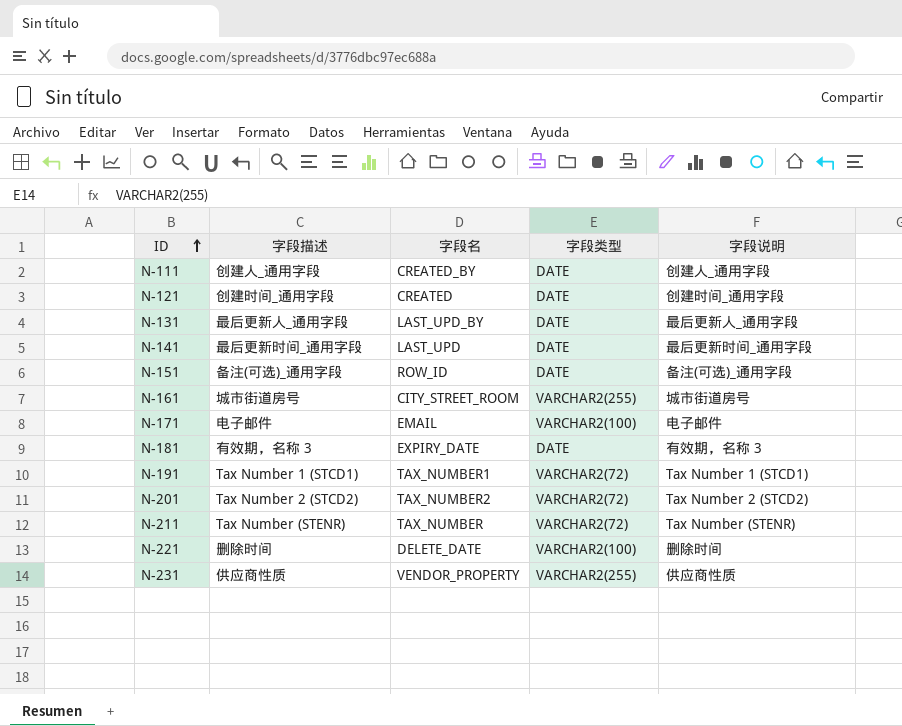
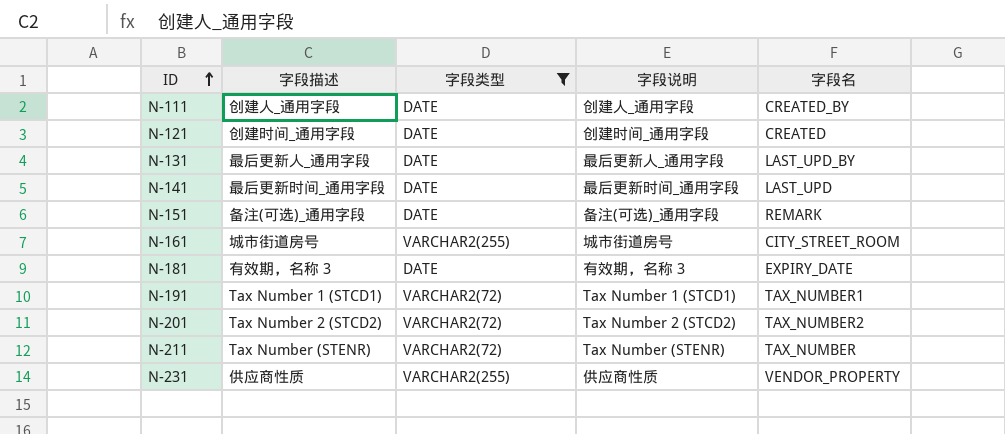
filter: none -> 字段类型 != VARCHAR2(100)
column 字段名 | position: 3 -> 5
N-151 | 字段名: ROW_ID -> REMARK

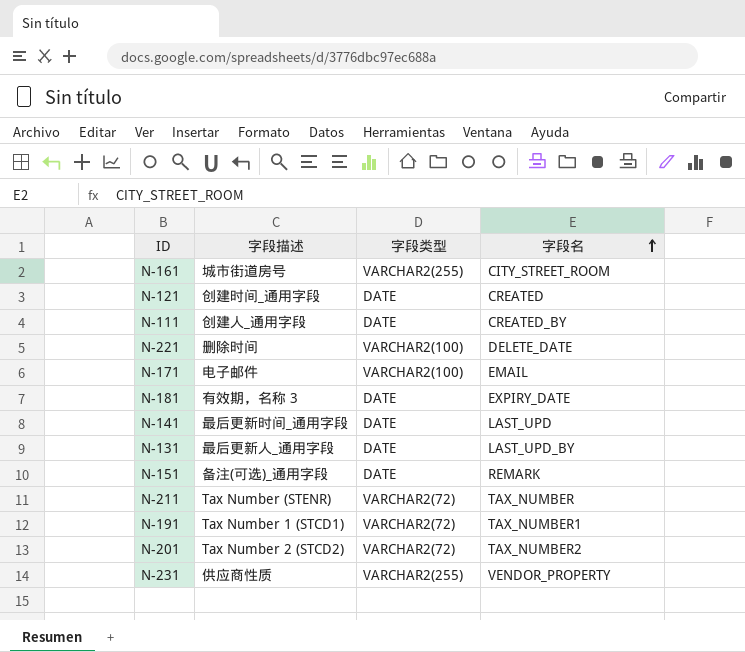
filter: 字段类型 != VARCHAR2(100) -> none
row order: ID ascending -> 字段名 ascending
column 字段说明 | position: 4 -> none

